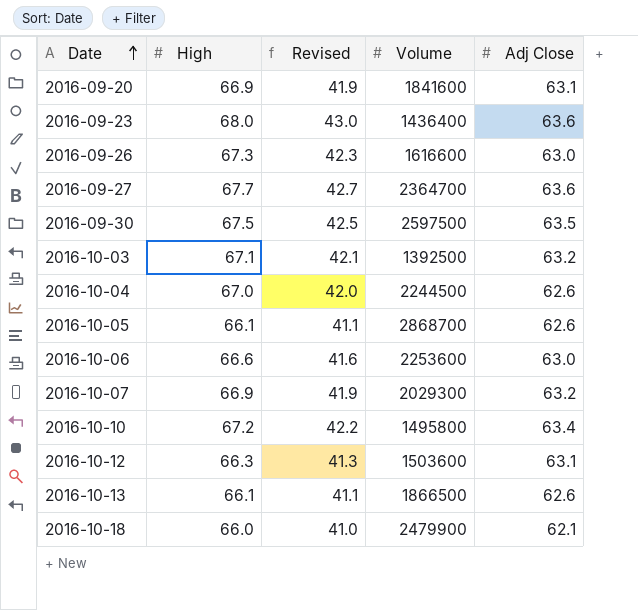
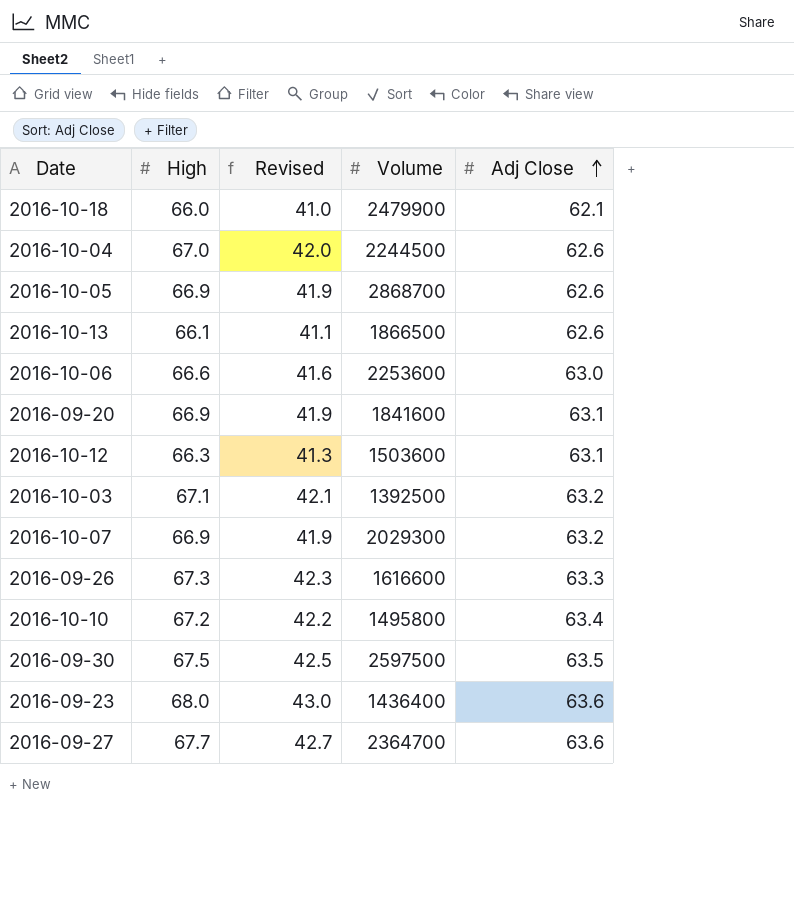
row order: Date ascending -> Adj Close ascending
2016-10-05 | High: 66.1 -> 66.9
2016-10-05 | Revised: 41.1 -> 41.9
2016-09-26 | Adj Close: 63.0 -> 63.3

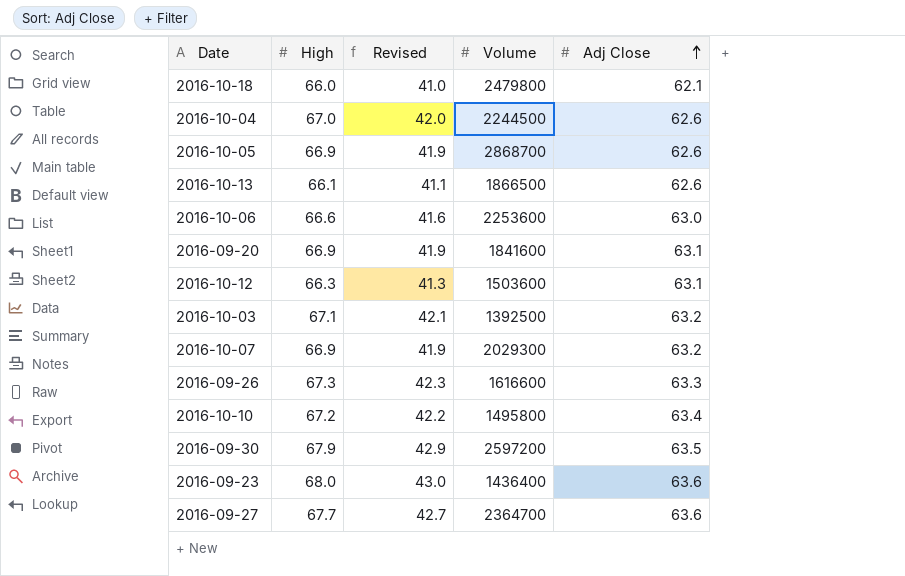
2016-10-18 | Volume: 2479900 -> 2479800
2016-09-30 | High: 67.5 -> 67.9
2016-09-30 | Revised: 42.5 -> 42.9
2016-09-30 | Volume: 2597500 -> 2597200

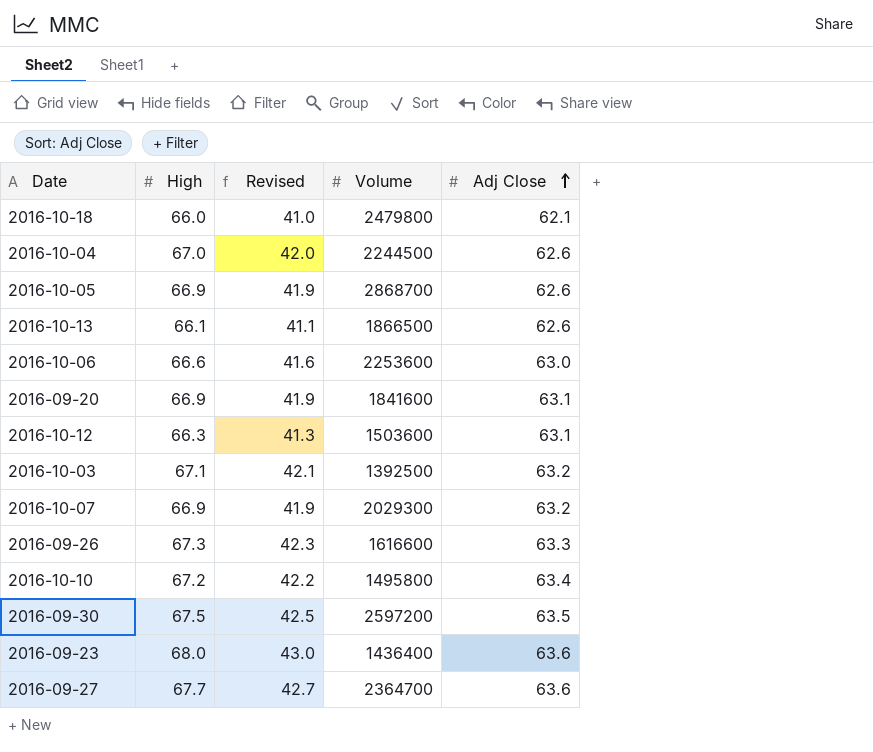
2016-09-30 | High: 67.9 -> 67.5
2016-09-30 | Revised: 42.9 -> 42.5

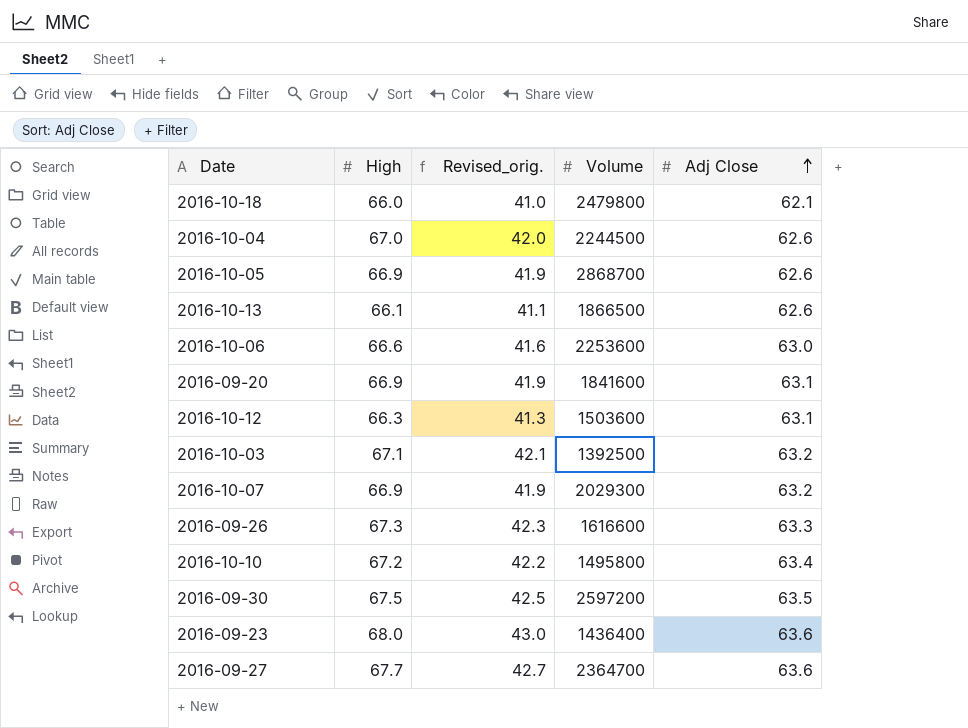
column name: Revised -> Revised_orig.

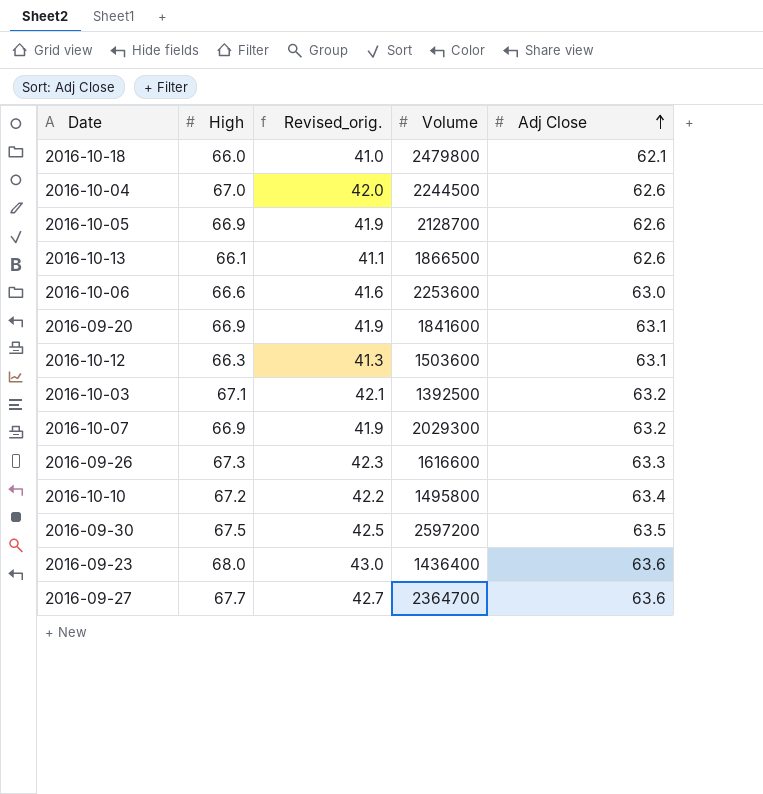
2016-10-05 | Volume: 2868700 -> 2128700

